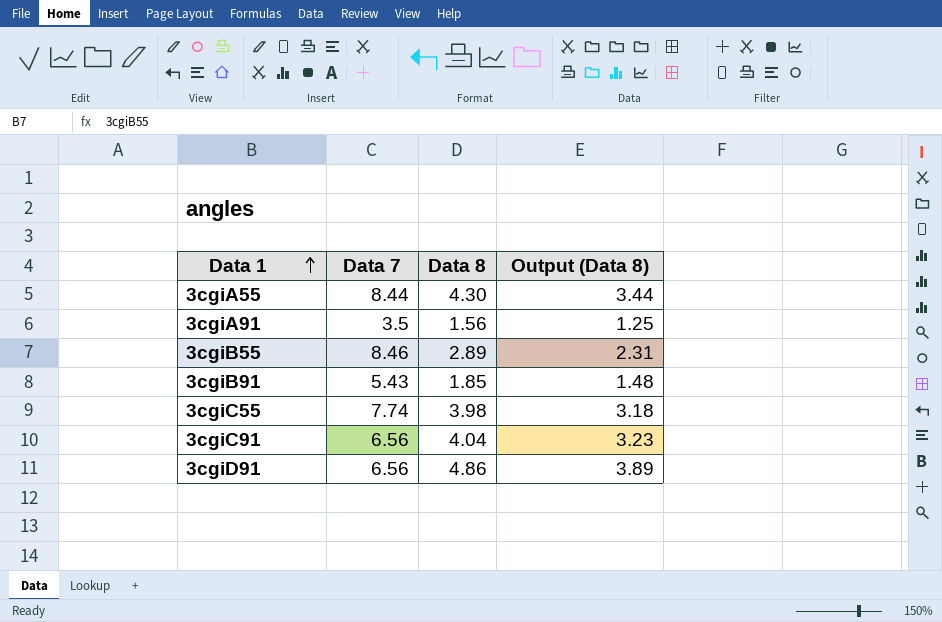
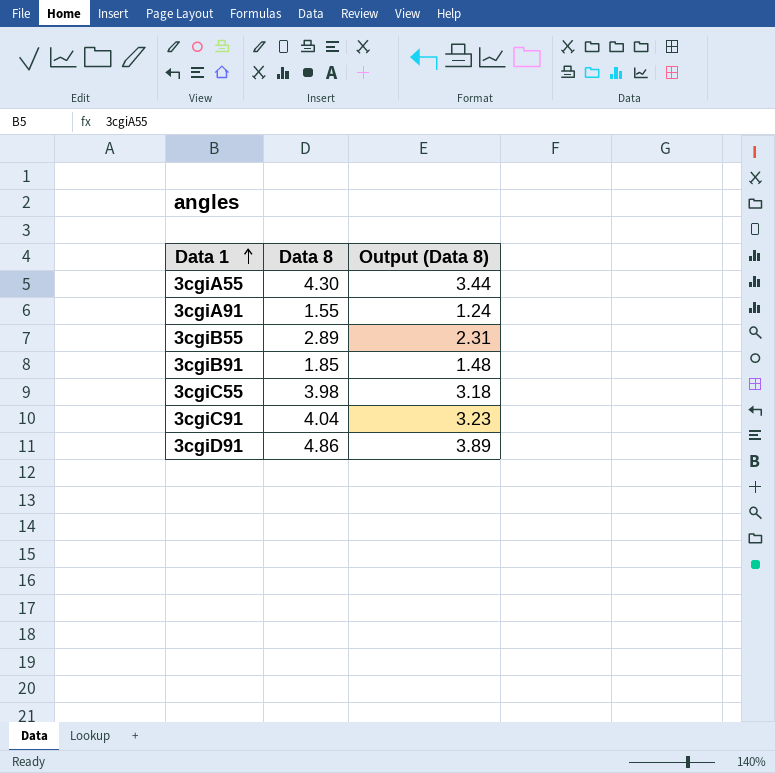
column Data 7 | position: 2 -> none
3cgiA91 | Data 8: 1.56 -> 1.55
3cgiA91 | Output (Data 8): 1.25 -> 1.24

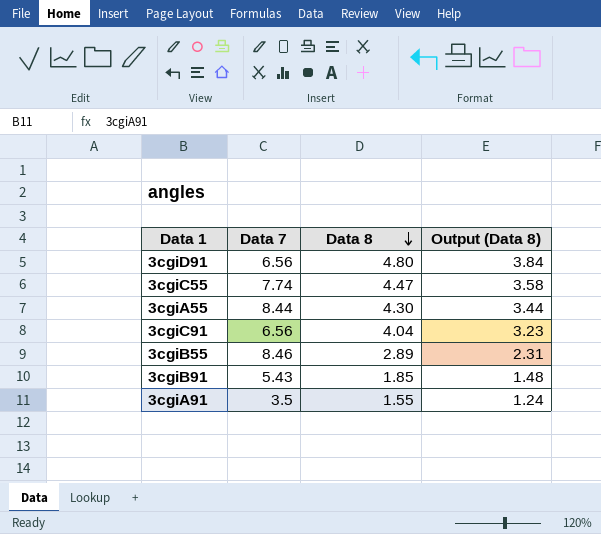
row order: Data 1 ascending -> Data 8 descending
column Data 7 | position: none -> 2
3cgiD91 | Data 8: 4.86 -> 4.80
3cgiD91 | Output (Data 8): 3.89 -> 3.84
3cgiC55 | Data 8: 3.98 -> 4.47
3cgiC55 | Output (Data 8): 3.18 -> 3.58

